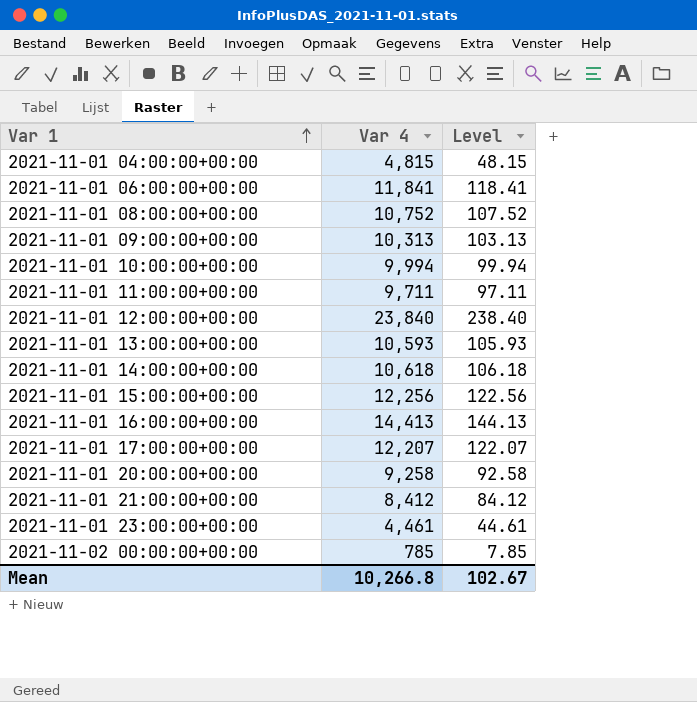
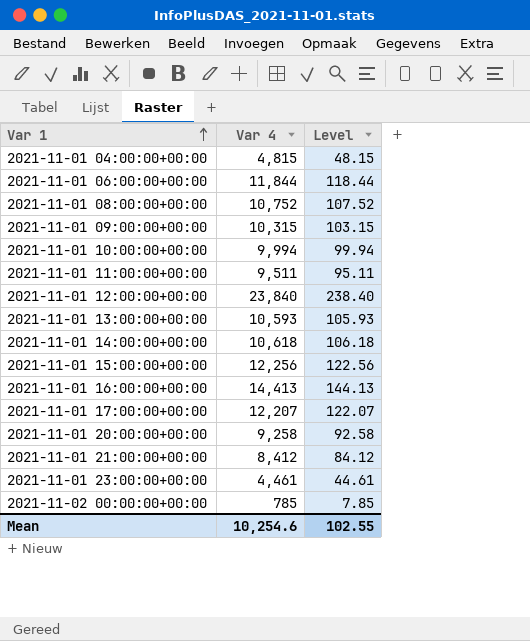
2021-11-01 06:00:00+00:00 | Var 4: 11,841 -> 11,844
2021-11-01 06:00:00+00:00 | Level: 118.41 -> 118.44
2021-11-01 09:00:00+00:00 | Var 4: 10,313 -> 10,315
2021-11-01 09:00:00+00:00 | Level: 103.13 -> 103.15
2021-11-01 11:00:00+00:00 | Var 4: 9,711 -> 9,511
2021-11-01 11:00:00+00:00 | Level: 97.11 -> 95.11
Mean | Var 4: 10,266.8 -> 10,254.6
Mean | Level: 102.67 -> 102.55

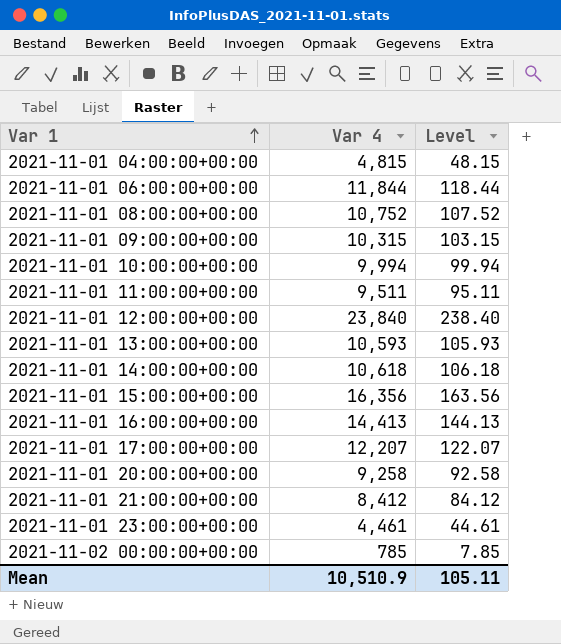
2021-11-01 15:00:00+00:00 | Var 4: 12,256 -> 16,356
2021-11-01 15:00:00+00:00 | Level: 122.56 -> 163.56
Mean | Var 4: 10,254.6 -> 10,510.9
Mean | Level: 102.55 -> 105.11

